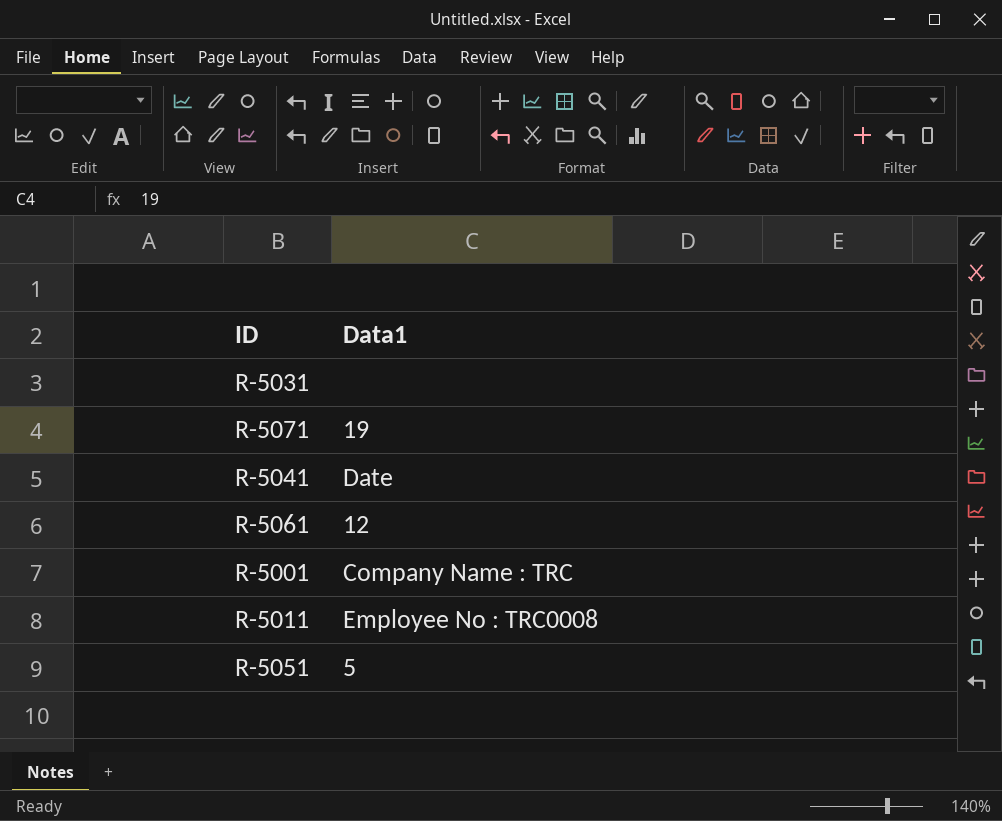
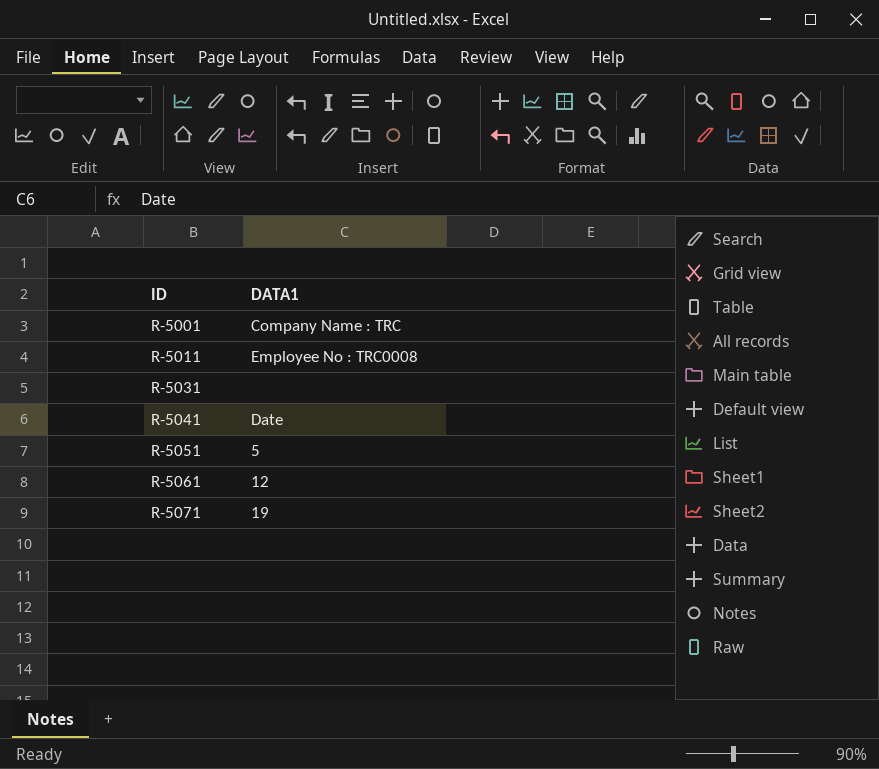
row order: none -> ID ascending
column name: Data1 -> DATA1

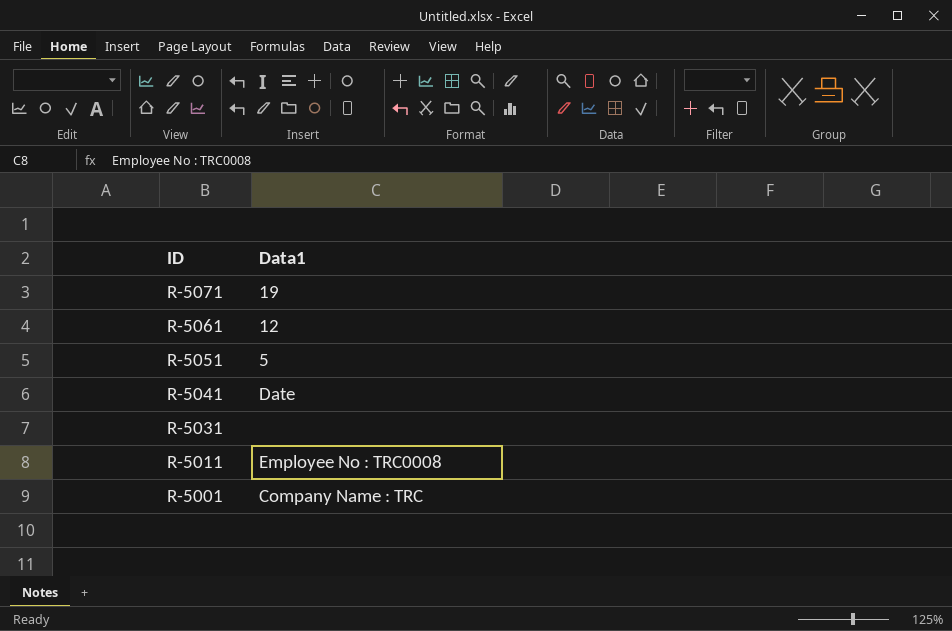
row order: ID ascending -> ID descending
column name: DATA1 -> Data1

